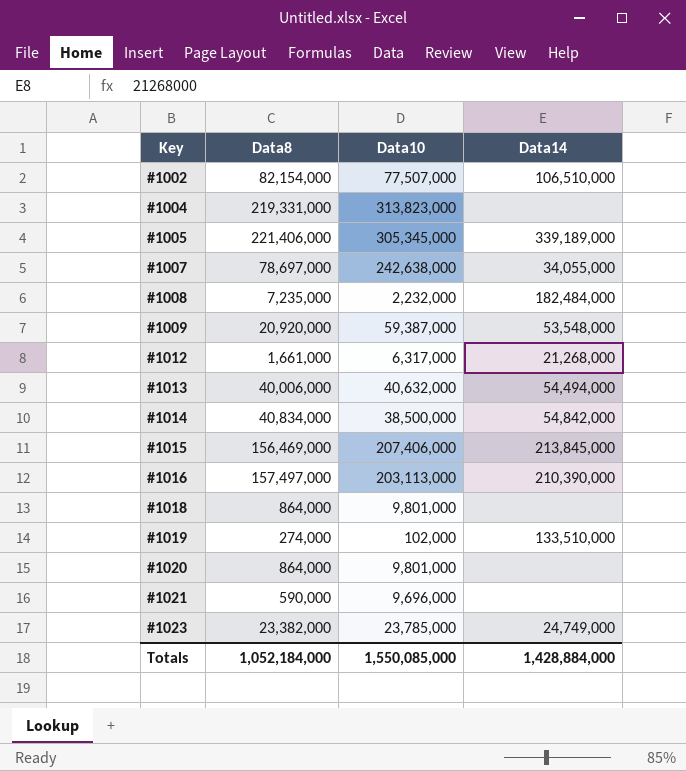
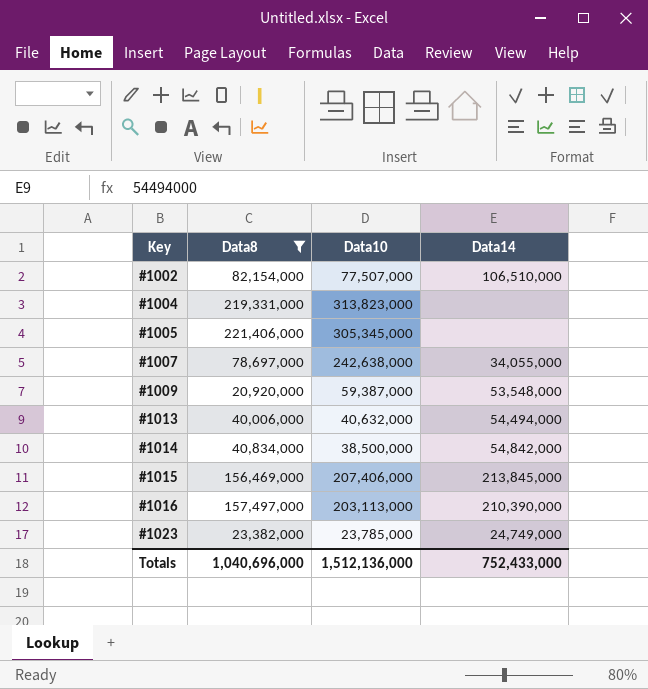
filter: none -> Data8 >= 20,920,000
#1005 | Data14: 339,189,000 -> none
Totals | Data8: 1,052,184,000 -> 1,040,696,000
Totals | Data10: 1,550,085,000 -> 1,512,136,000
Totals | Data14: 1,428,884,000 -> 752,433,000

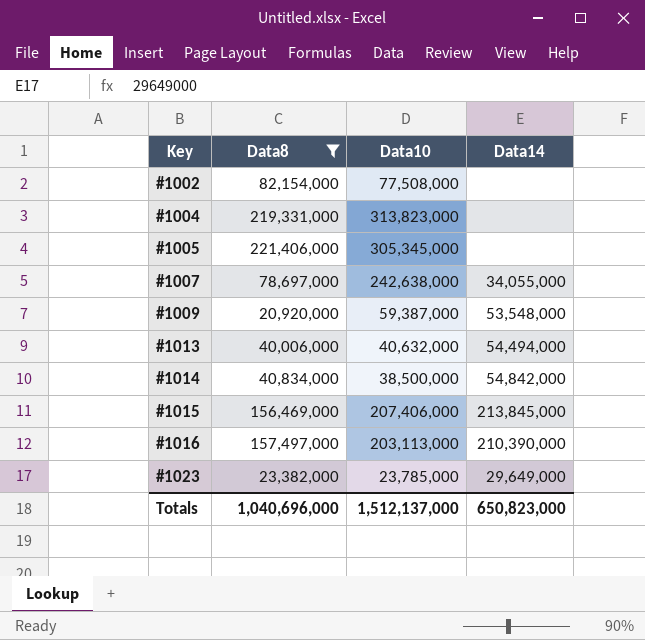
#1002 | Data10: 77,507,000 -> 77,508,000
#1002 | Data14: 106,510,000 -> none
#1023 | Data14: 24,749,000 -> 29,649,000
Totals | Data10: 1,512,136,000 -> 1,512,137,000
Totals | Data14: 752,433,000 -> 650,823,000

